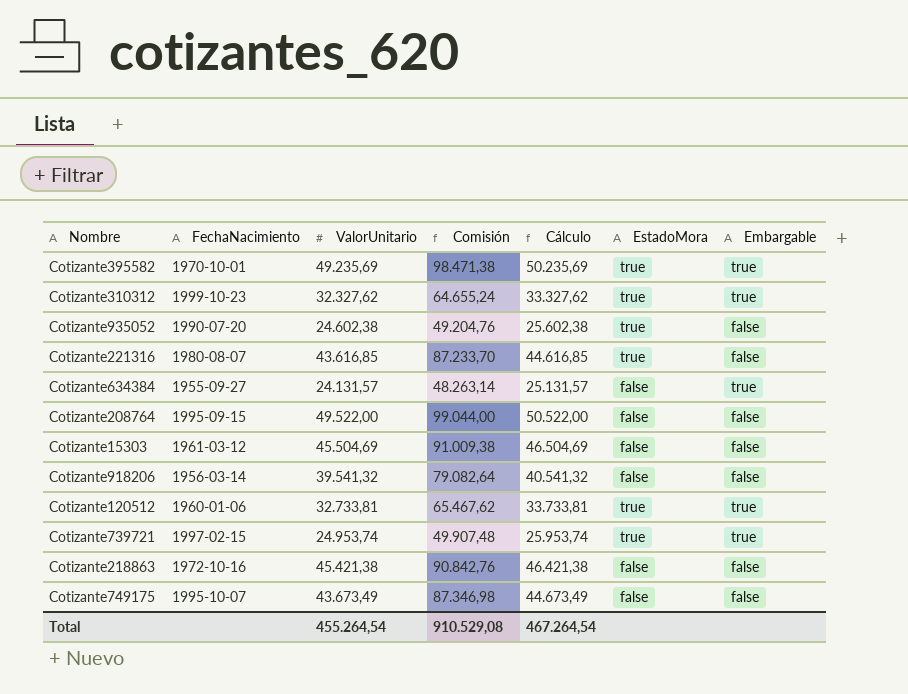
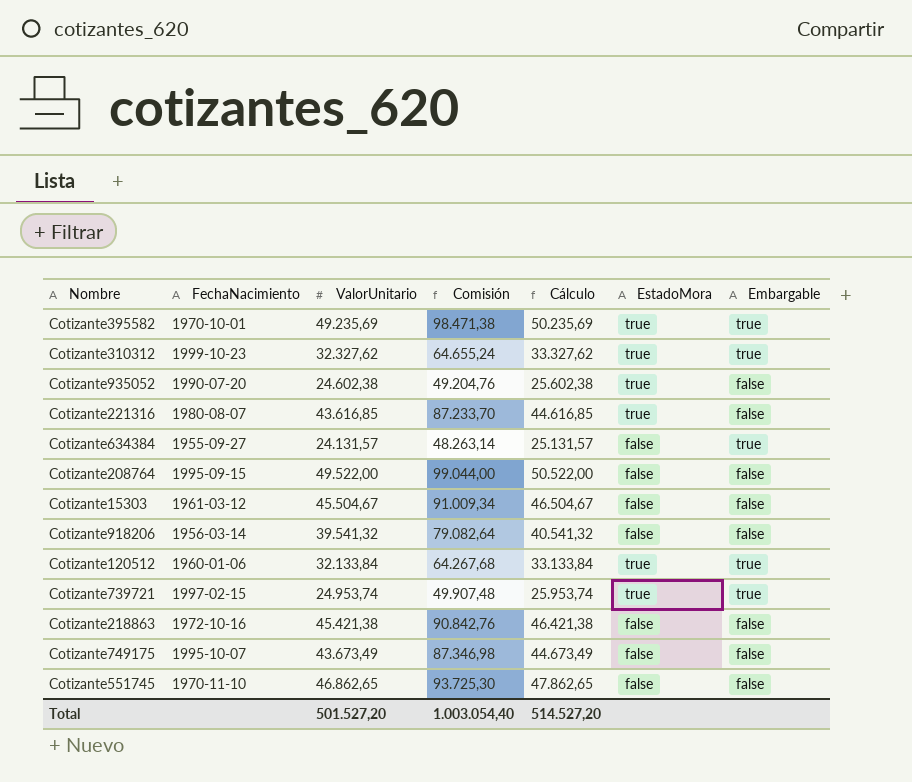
Cotizante15303 | ValorUnitario: 45.504,69 -> 45.504,67
Cotizante15303 | Comisión: 91.009,38 -> 91.009,34
Cotizante15303 | Cálculo: 46.504,69 -> 46.504,67
Cotizante120512 | ValorUnitario: 32.733,81 -> 32.133,84
Cotizante120512 | Comisión: 65.467,62 -> 64.267,68
Cotizante120512 | Cálculo: 33.733,81 -> 33.133,84
row Cotizante551745: none -> 1970-11-10 | 46.862,65 | 93.725,30 | 47.862,65 | false | false
Total | ValorUnitario: 455.264,54 -> 501.527,20
Total | Comisión: 910.529,08 -> 1.003.054,40
Total | Cálculo: 467.264,54 -> 514.527,20

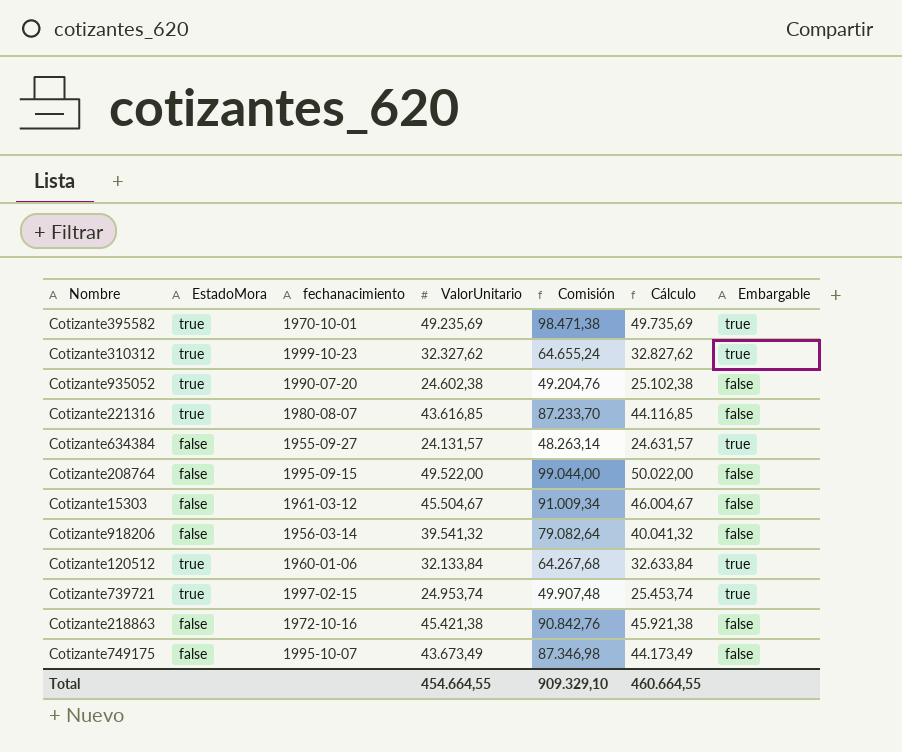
column EstadoMora | position: 6 -> 2
column name: FechaNacimiento -> fechanacimiento
column Cálculo | formula: [ValorUnitario] + 1000 -> [ValorUnitario] + 500
row Cotizante551745: 1970-11-10 | 46.862,65 | 93.725,30 | 47.862,65 | false | false -> none
Total | ValorUnitario: 501.527,20 -> 454.664,55
Total | Comisión: 1.003.054,40 -> 909.329,10
Total | Cálculo: 514.527,20 -> 460.664,55

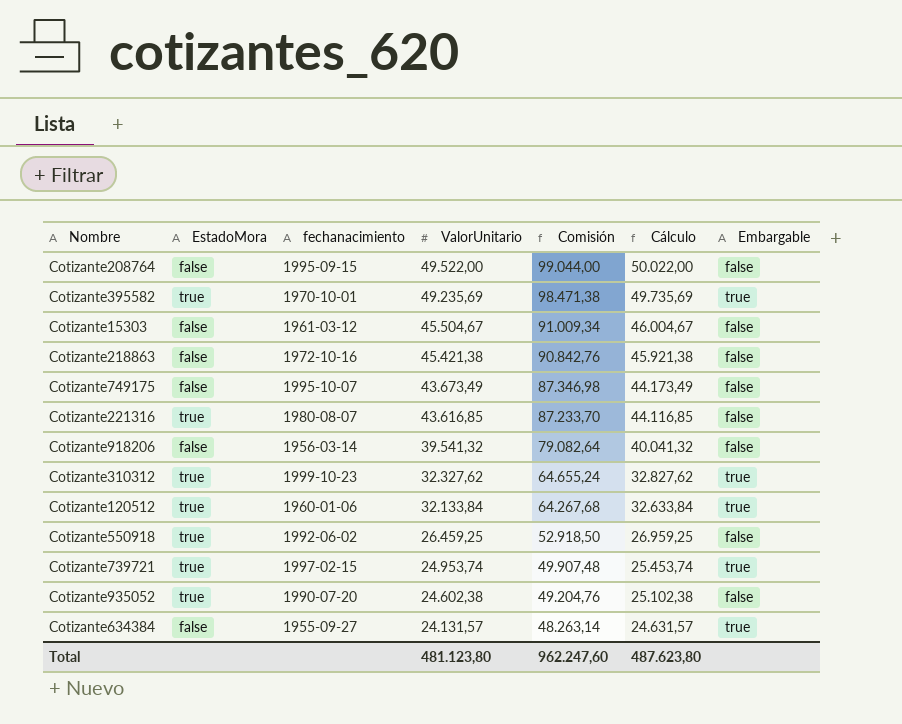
row order: none -> ValorUnitario descending
row Cotizante550918: none -> true | 1992-06-02 | 26.459,25 | 52.918,50 | 26.959,25 | false
Total | ValorUnitario: 454.664,55 -> 481.123,80
Total | Comisión: 909.329,10 -> 962.247,60
Total | Cálculo: 460.664,55 -> 487.623,80

